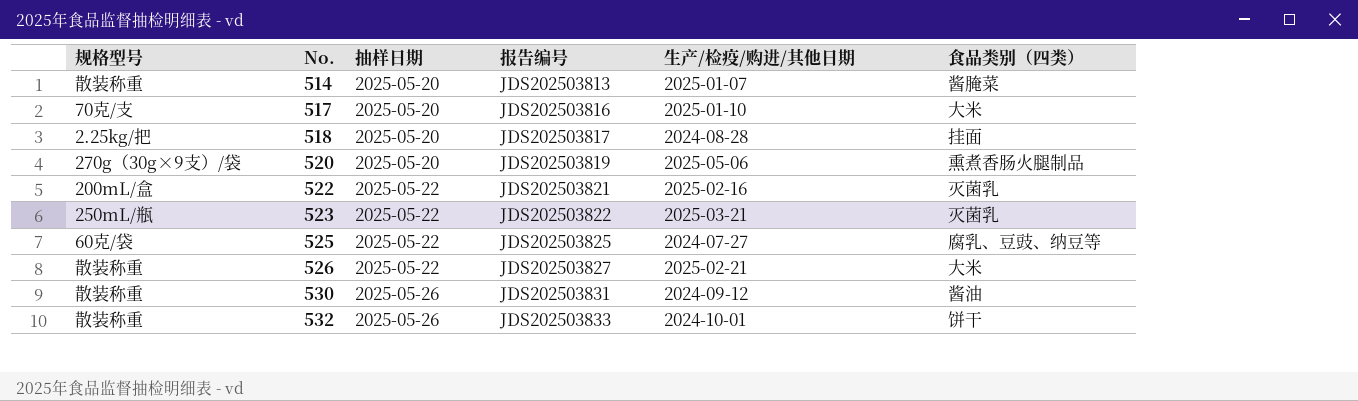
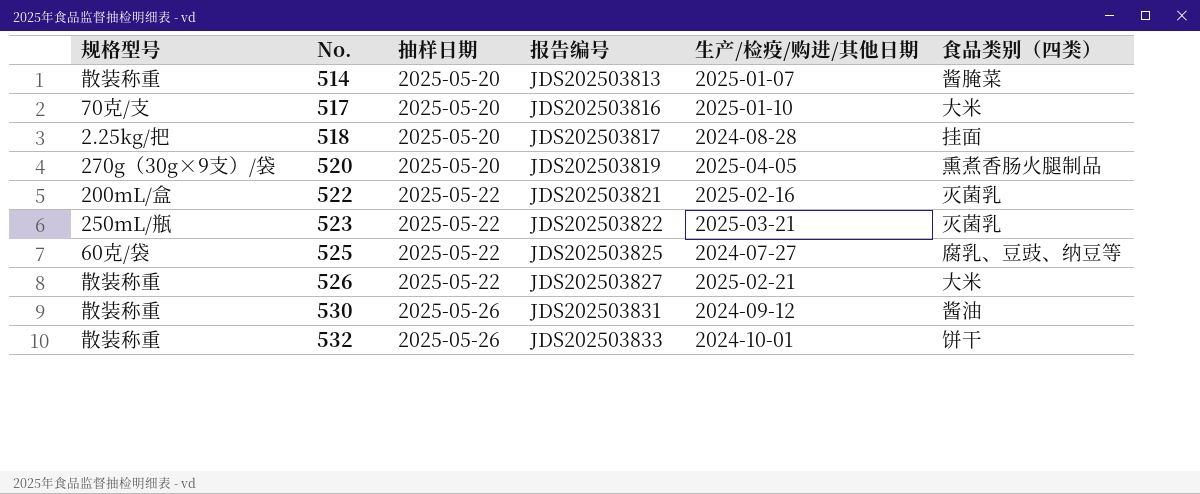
520 | 生产/检疫/购进/其他日期: 2025-05-06 -> 2025-04-05

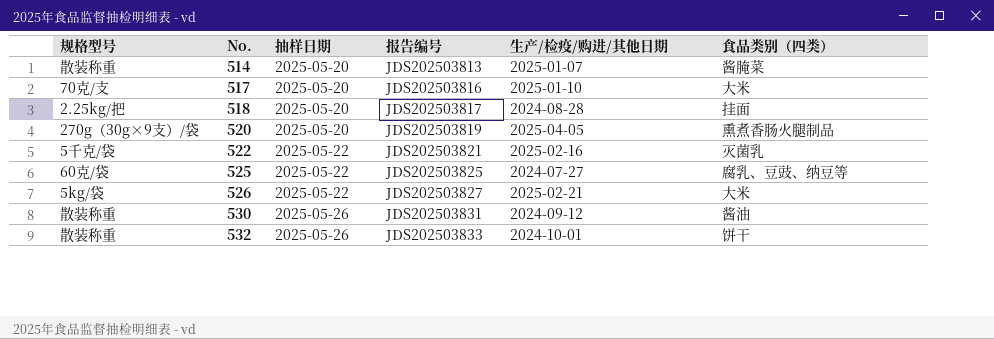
row 523: 250mL/瓶 | 2025-05-22 | JDS202503822 | 2025-03-21 | 灭菌乳 -> none
522 | 规格型号: 200mL/盒 -> 5千克/袋
526 | 规格型号: 散装称重 -> 5kg/袋

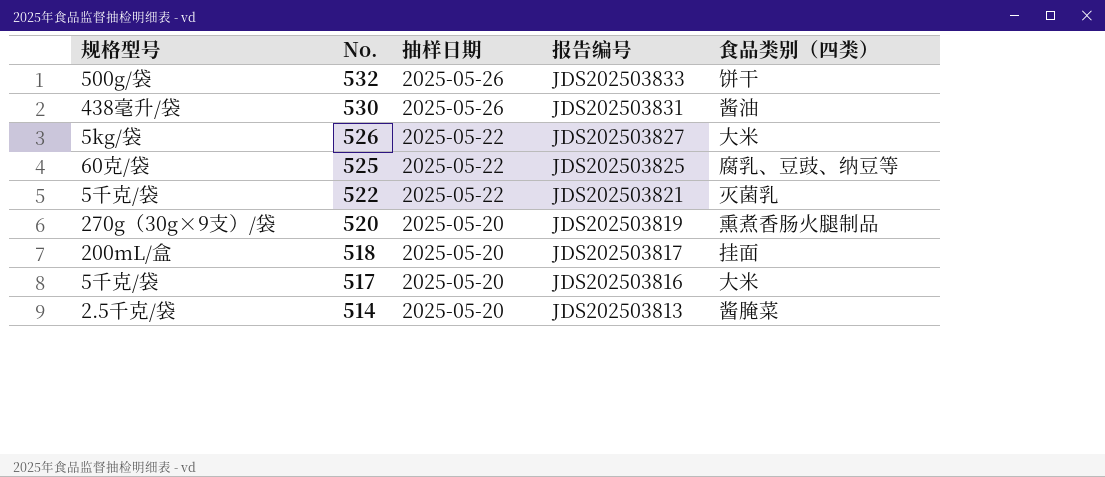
row order: No. ascending -> No. descending
column 生产/检疫/购进/其他日期 | position: 5 -> none
532 | 规格型号: 散装称重 -> 500g/袋
530 | 规格型号: 散装称重 -> 438毫升/袋
518 | 规格型号: 2.25kg/把 -> 200mL/盒
517 | 规格型号: 70克/支 -> 5千克/袋
514 | 规格型号: 散装称重 -> 2.5千克/袋

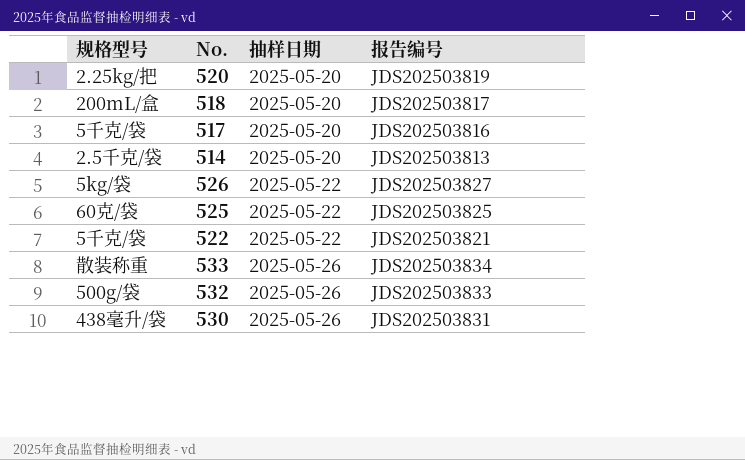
row order: No. descending -> 抽样日期 ascending
column 食品类别（四类） | position: 5 -> none
520 | 规格型号: 270g（30g×9支）/袋 -> 2.25kg/把
row 533: none -> 散装称重 | 2025-05-26 | JDS202503834

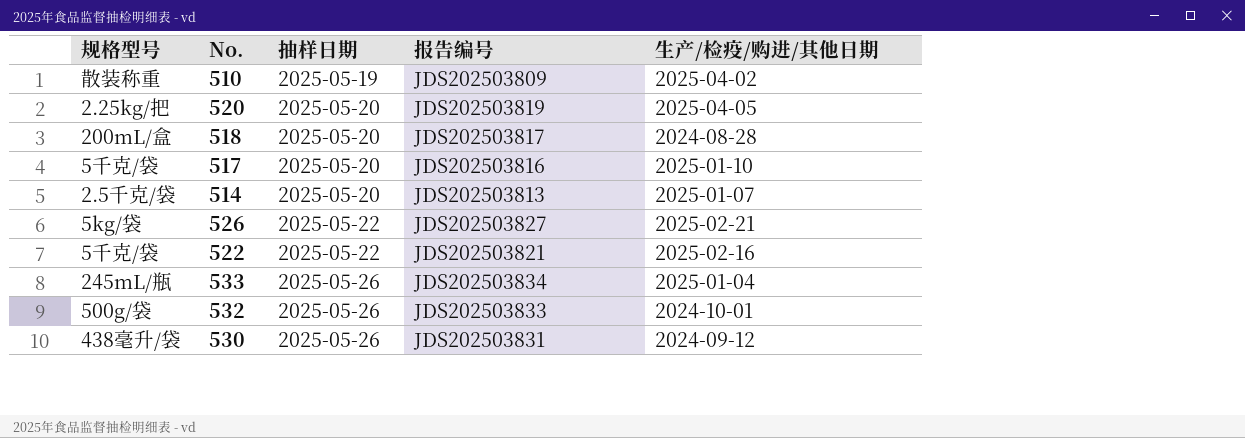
column 生产/检疫/购进/其他日期 | position: none -> 5
row 525: 60克/袋 | 2025-05-22 | JDS202503825 -> none
row 510: none -> 散装称重 | 2025-05-19 | JDS202503809 | 2025-04-02
533 | 规格型号: 散装称重 -> 245mL/瓶

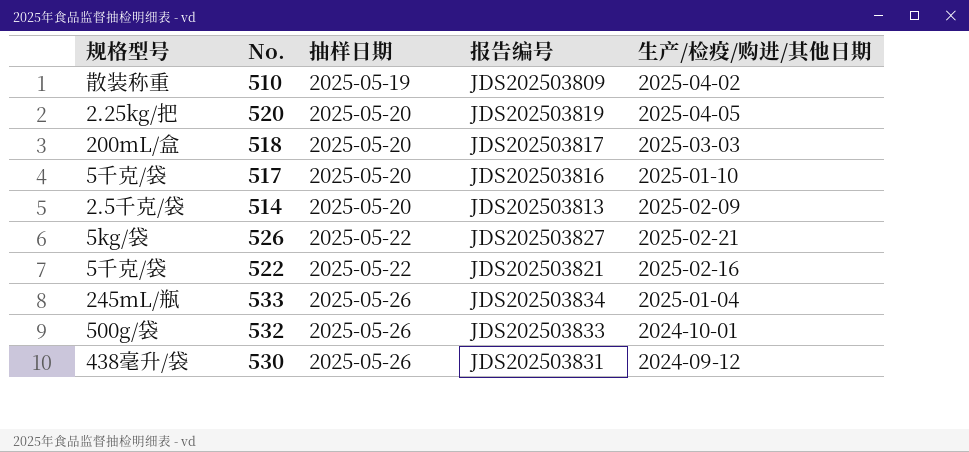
518 | 生产/检疫/购进/其他日期: 2024-08-28 -> 2025-03-03
514 | 生产/检疫/购进/其他日期: 2025-01-07 -> 2025-02-09

